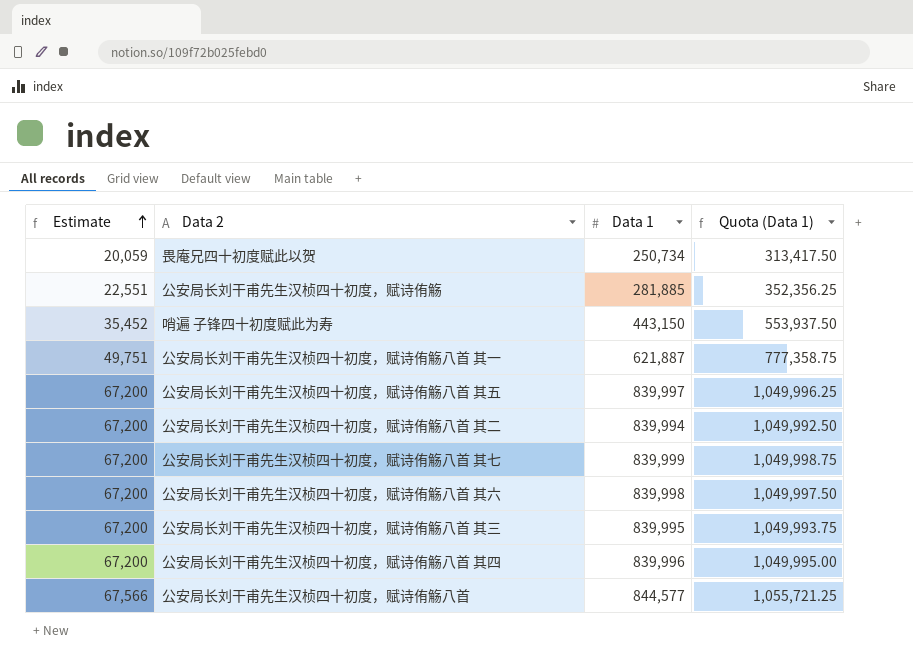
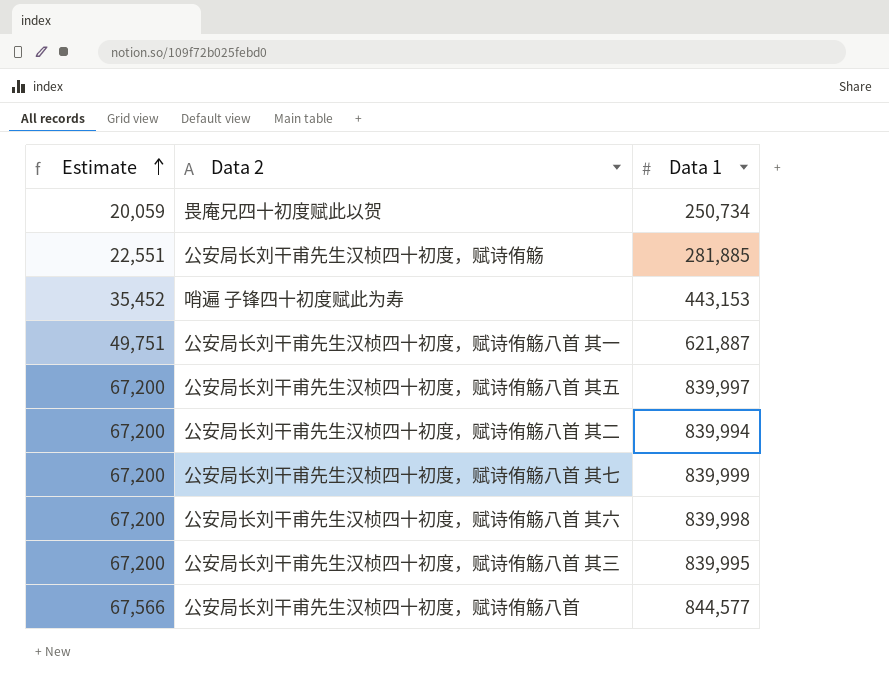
column Quota (Data 1) | formula: [Data 1] * 1.25 -> none
row 公安局长刘干甫先生汉桢四十初度，赋诗侑觞八首 其四: 67,200 | 839,996 | 1,049,995.00 -> none
哨遍 子锋四十初度赋此为寿 | Data 1: 443,150 -> 443,153

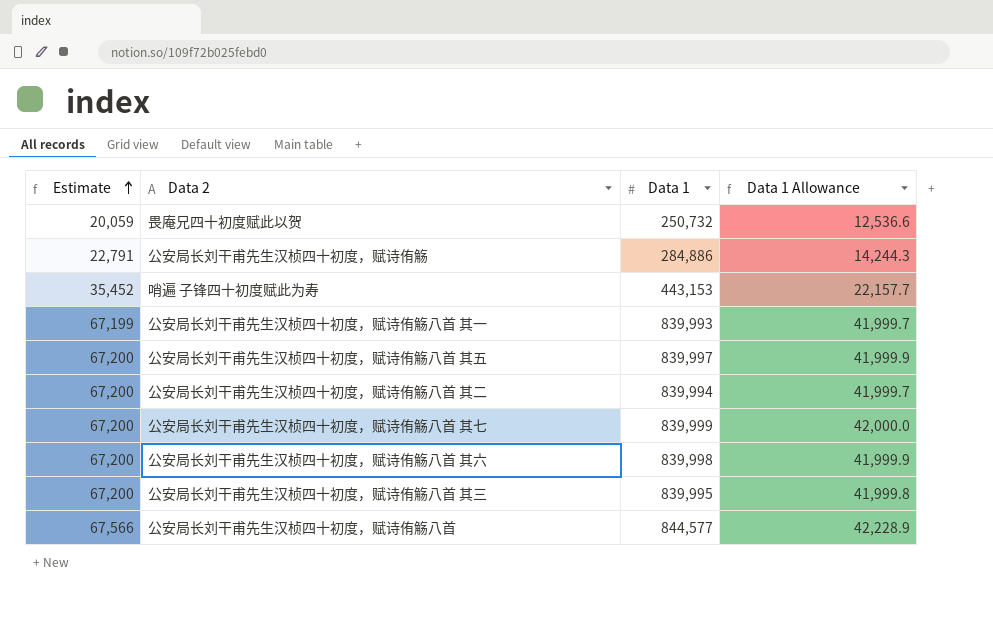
column Data 1 Allowance | formula: none -> [Data 1] * 0.05
畏庵兄四十初度赋此以贺 | Data 1: 250,734 -> 250,732
公安局长刘干甫先生汉桢四十初度，赋诗侑觞 | Estimate: 22,551 -> 22,791
公安局长刘干甫先生汉桢四十初度，赋诗侑觞 | Data 1: 281,885 -> 284,886
公安局长刘干甫先生汉桢四十初度，赋诗侑觞八首 其一 | Estimate: 49,751 -> 67,199
公安局长刘干甫先生汉桢四十初度，赋诗侑觞八首 其一 | Data 1: 621,887 -> 839,993

